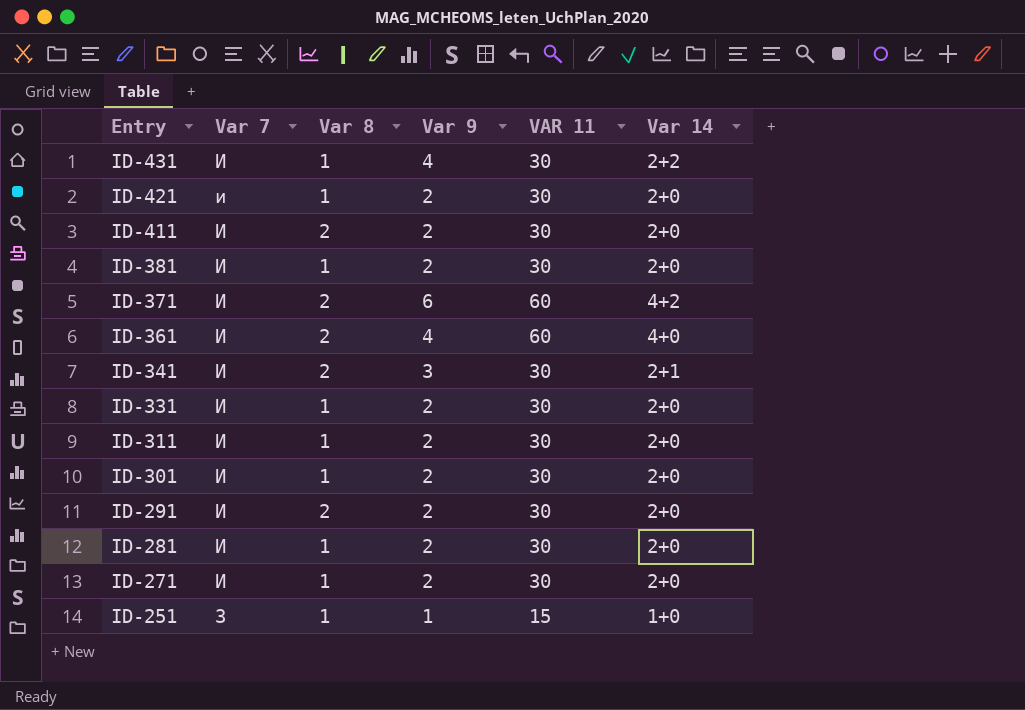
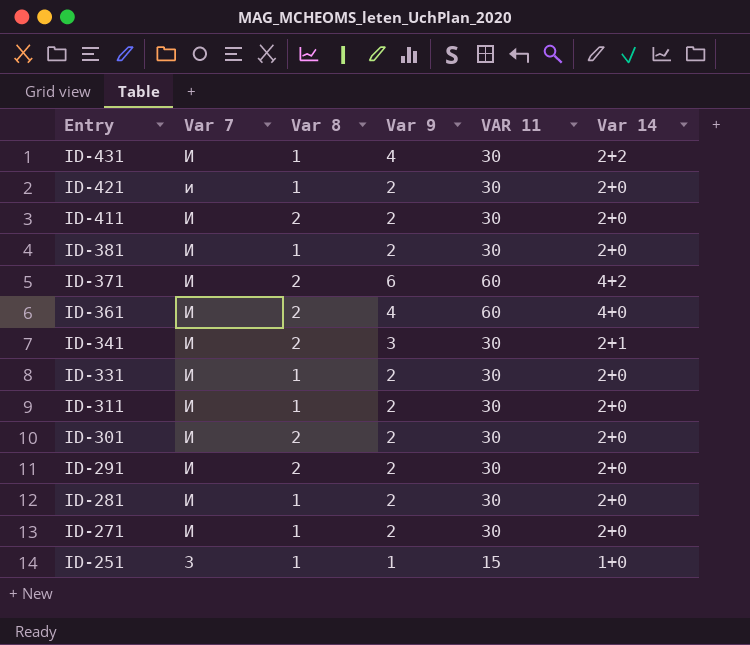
ID-301 | Var 8: 1 -> 2

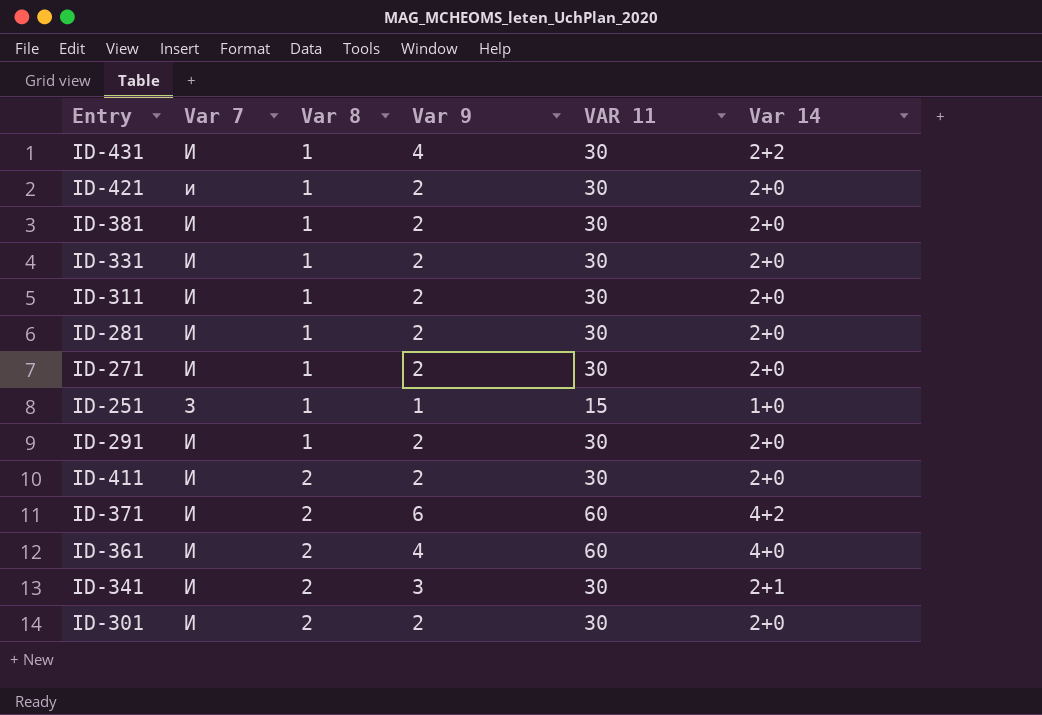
row order: Entry descending -> Var 8 ascending
ID-291 | Var 8: 2 -> 1

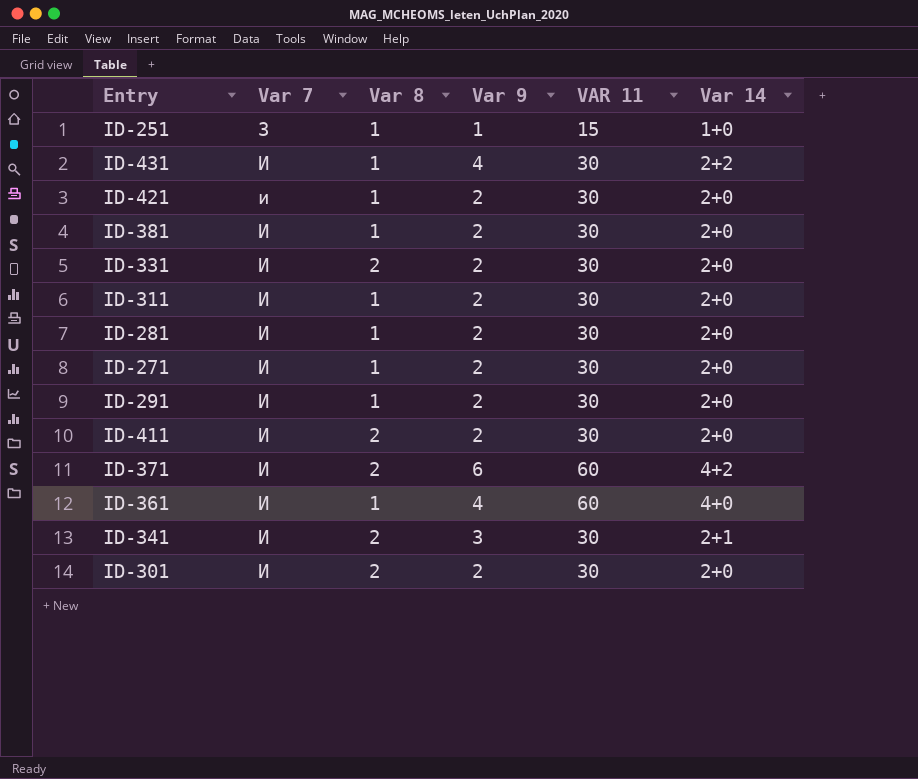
row order: Var 8 ascending -> Var 7 ascending
ID-331 | Var 8: 1 -> 2
ID-361 | Var 8: 2 -> 1

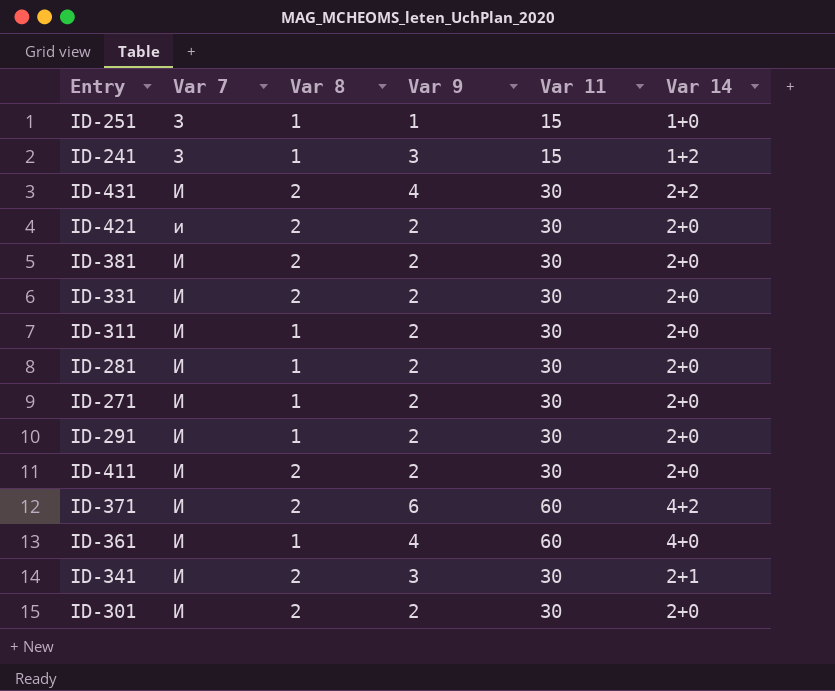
column name: VAR 11 -> Var 11
row ID-241: none -> З | 1 | 3 | 15 | 1+2
ID-431 | Var 8: 1 -> 2
ID-421 | Var 8: 1 -> 2
ID-381 | Var 8: 1 -> 2

